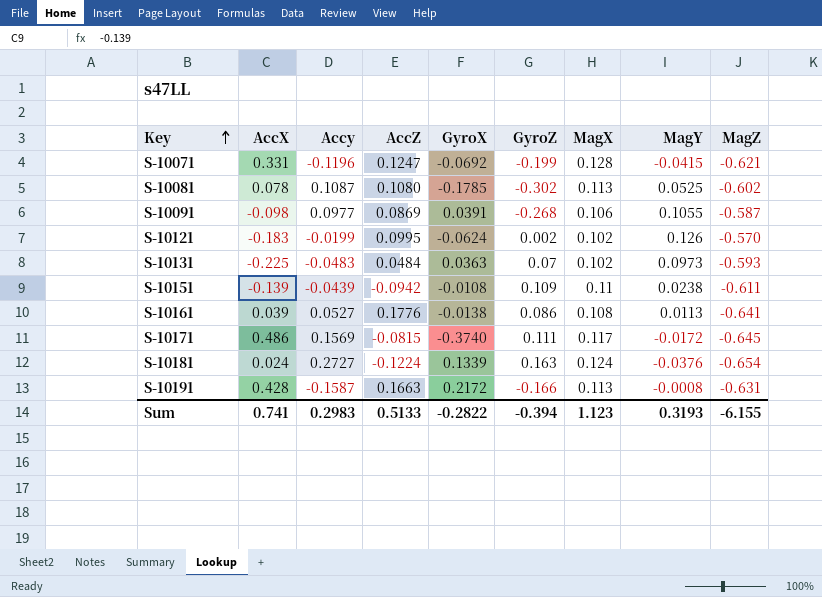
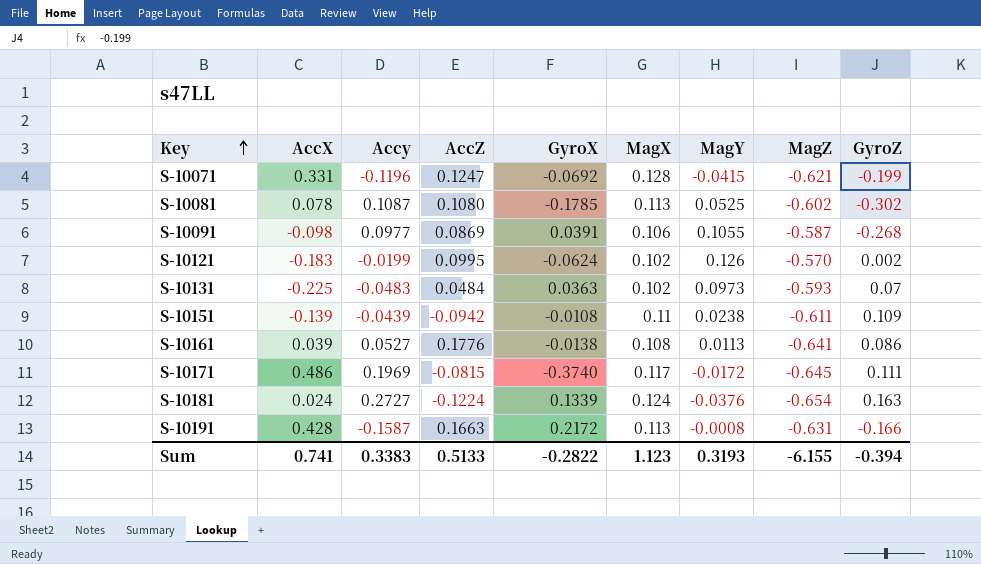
column GyroZ | position: 6 -> 9
S-10171 | Accy: 0.1569 -> 0.1969
Sum | Accy: 0.2983 -> 0.3383

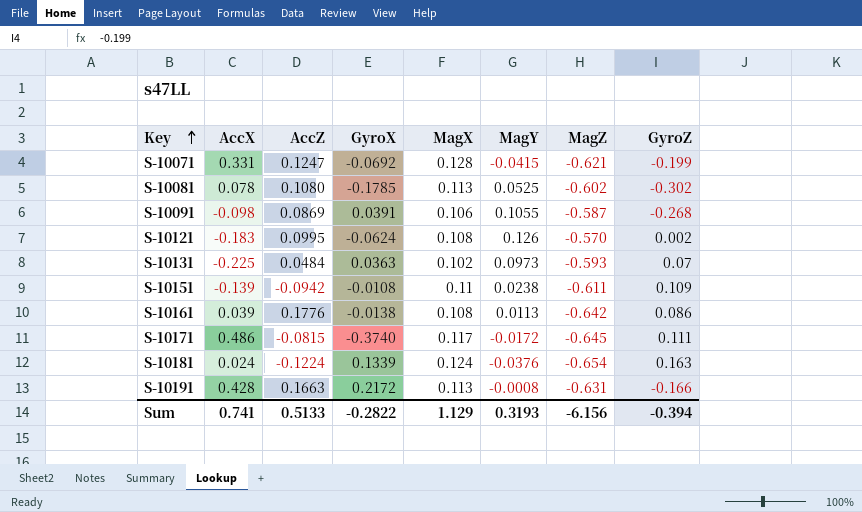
column Accy | position: 3 -> none
S-10121 | MagX: 0.102 -> 0.108
S-10161 | MagZ: -0.641 -> -0.642
Sum | MagX: 1.123 -> 1.129
Sum | MagZ: -6.155 -> -6.156

